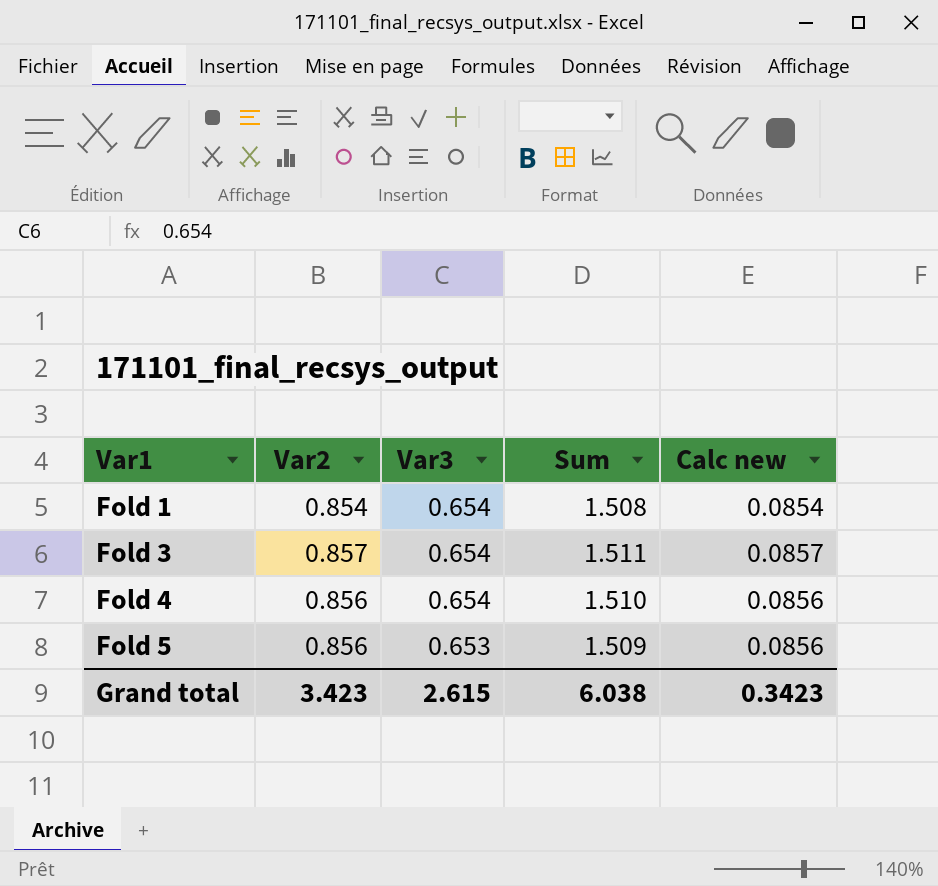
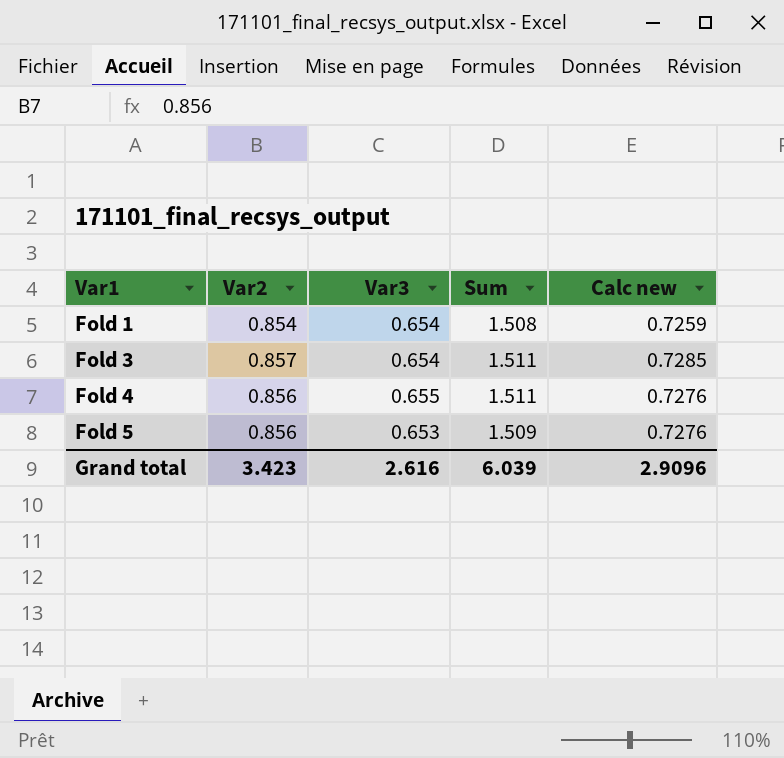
column Calc new | formula: [Var2] * 0.1 -> [Var2] * 0.85
Fold 4 | Var3: 0.654 -> 0.655
Fold 4 | Sum: 1.510 -> 1.511
Grand total | Var3: 2.615 -> 2.616
Grand total | Sum: 6.038 -> 6.039
Grand total | Calc new: 0.3423 -> 2.9096

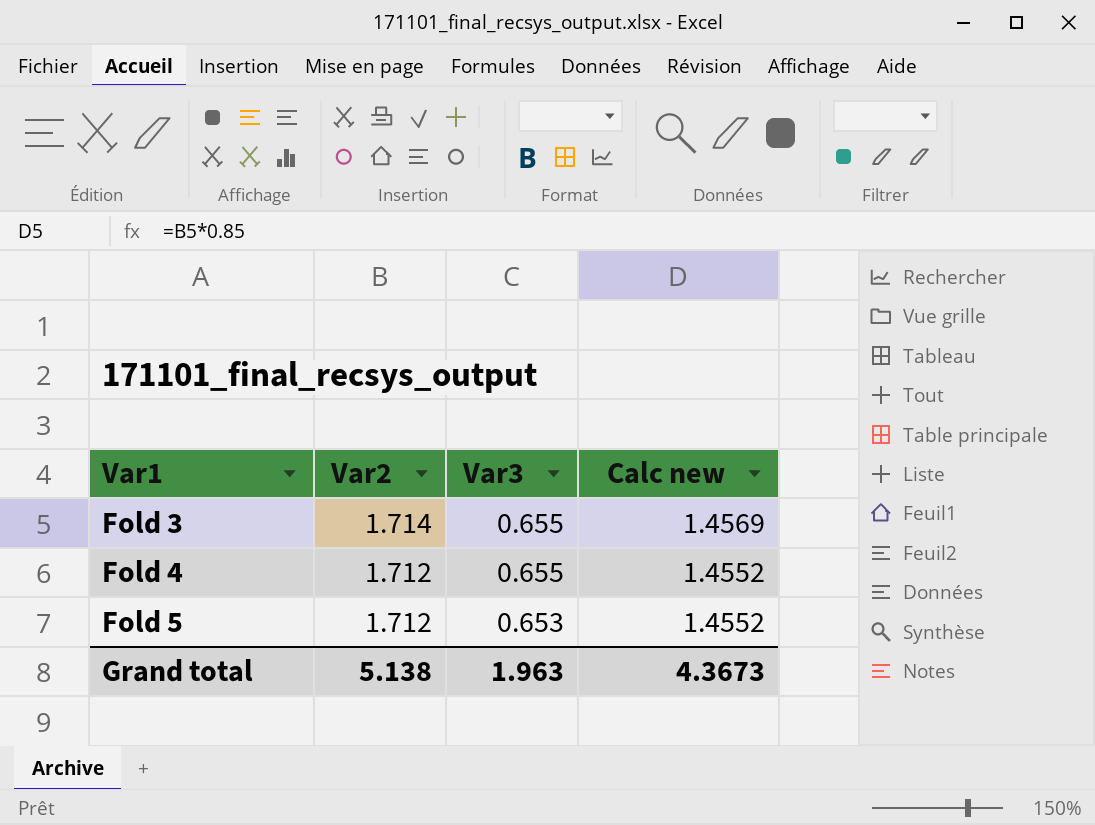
column Sum | formula: [Var2] + [Var3] -> none
row Fold 1: 0.854 | 0.654 | 1.508 | 0.7259 -> none
Fold 3 | Var2: 0.857 -> 1.714
Fold 3 | Var3: 0.654 -> 0.655
Fold 3 | Calc new: 0.7285 -> 1.4569
Fold 4 | Var2: 0.856 -> 1.712
Fold 4 | Calc new: 0.7276 -> 1.4552
Fold 5 | Var2: 0.856 -> 1.712
Fold 5 | Calc new: 0.7276 -> 1.4552
Grand total | Var2: 3.423 -> 5.138
Grand total | Var3: 2.616 -> 1.963
Grand total | Calc new: 2.9096 -> 4.3673

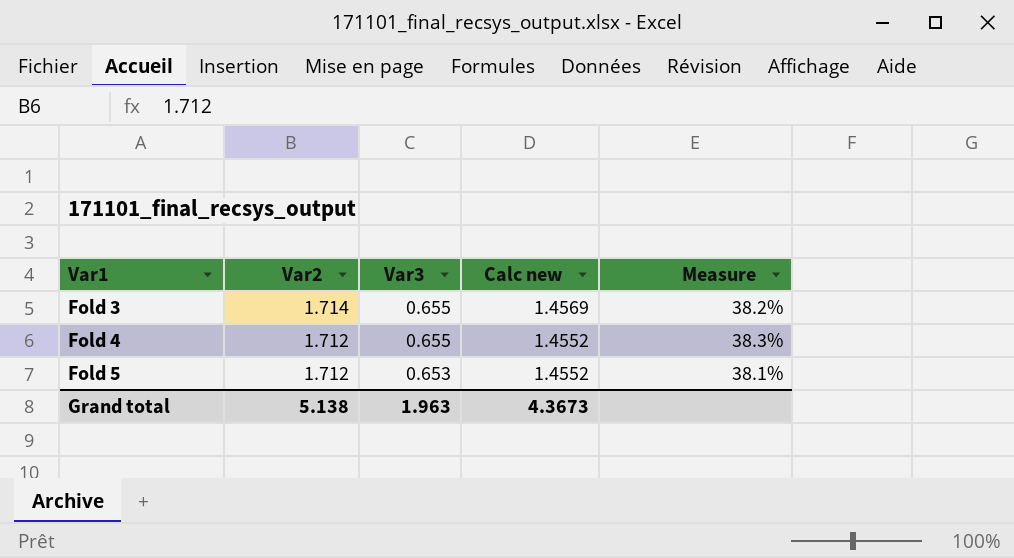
column Measure | formula: none -> [Var3] / [Var2]

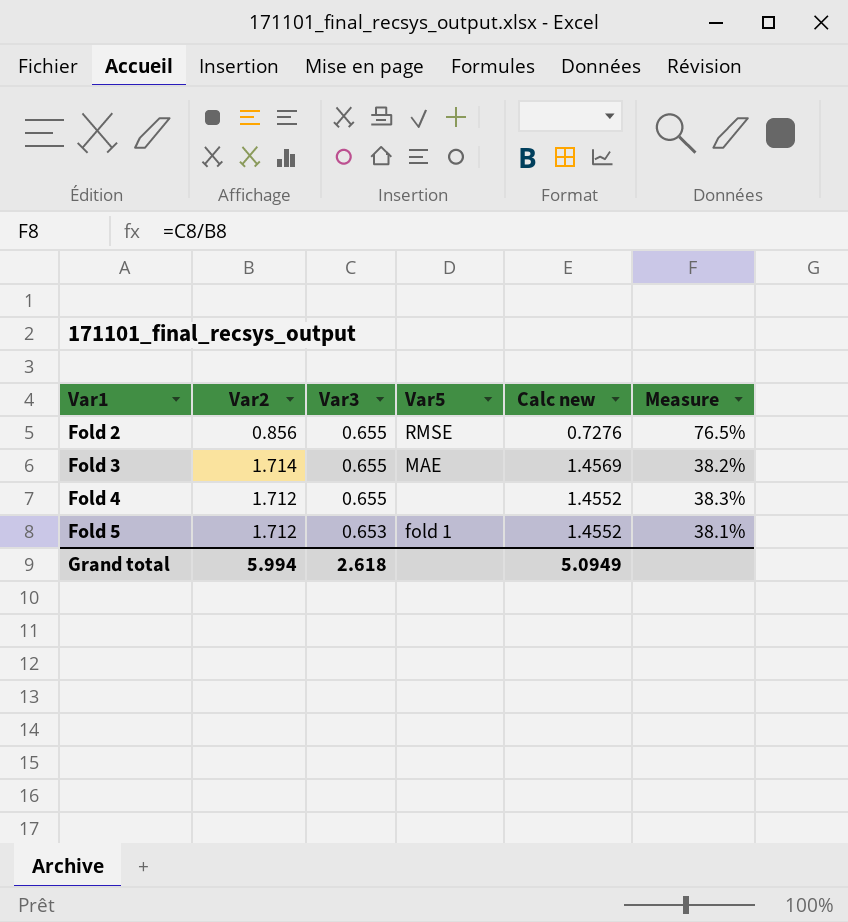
column Var5 | position: none -> 4
row Fold 2: none -> 0.856 | 0.655 | RMSE | 0.7276 | 76.5%
Grand total | Var2: 5.138 -> 5.994
Grand total | Var3: 1.963 -> 2.618
Grand total | Calc new: 4.3673 -> 5.0949

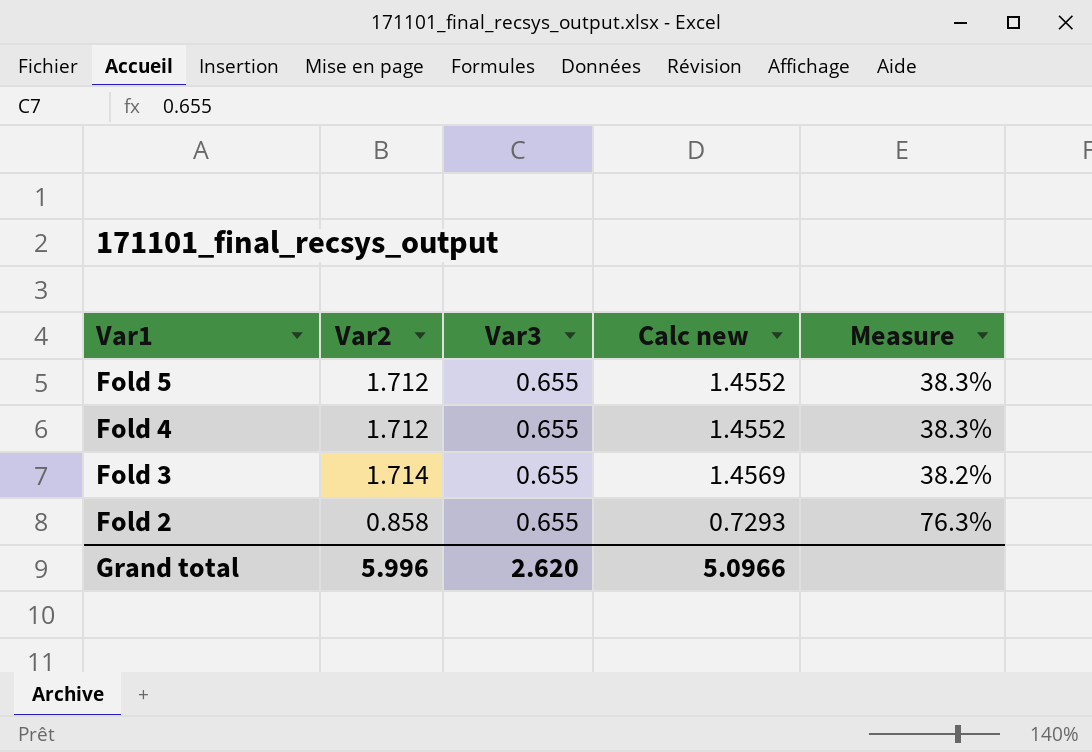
row order: Var1 ascending -> Var1 descending
column Var5 | position: 4 -> none
Fold 5 | Var3: 0.653 -> 0.655
Fold 5 | Measure: 38.1% -> 38.3%
Fold 2 | Var2: 0.856 -> 0.858
Fold 2 | Calc new: 0.7276 -> 0.7293
Fold 2 | Measure: 76.5% -> 76.3%
Grand total | Var2: 5.994 -> 5.996
Grand total | Var3: 2.618 -> 2.620
Grand total | Calc new: 5.0949 -> 5.0966

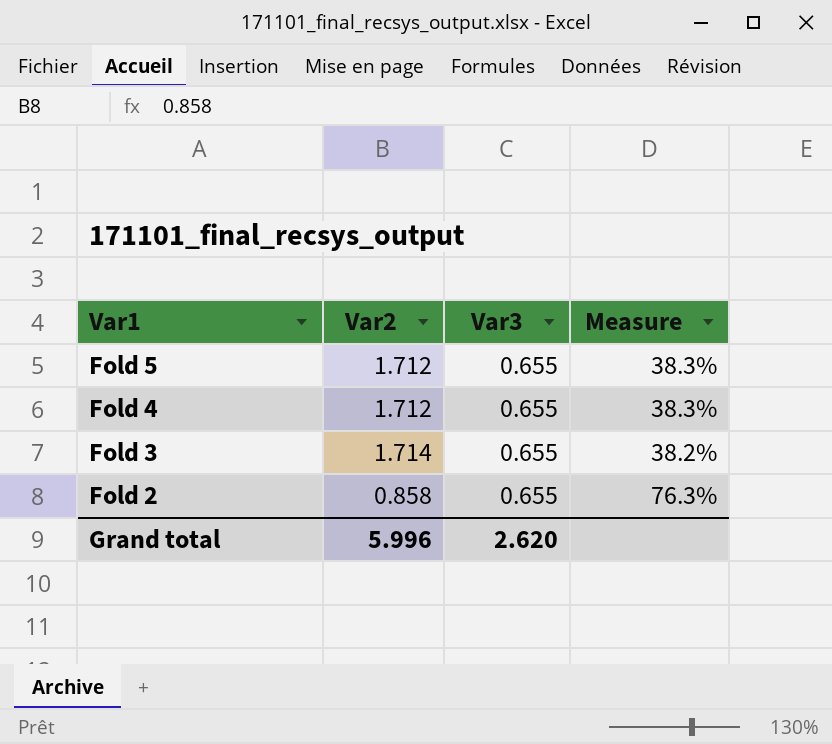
column Calc new | formula: [Var2] * 0.85 -> none

